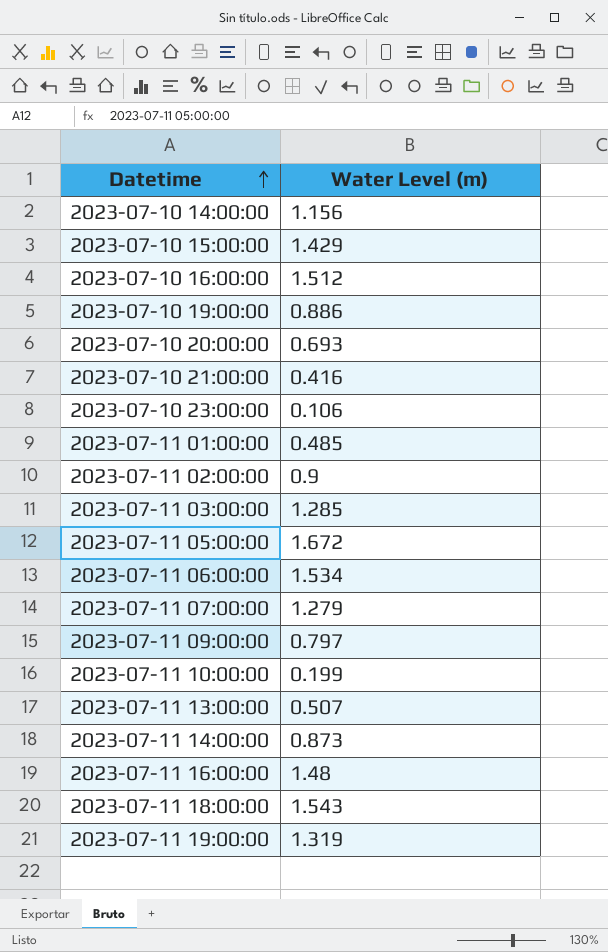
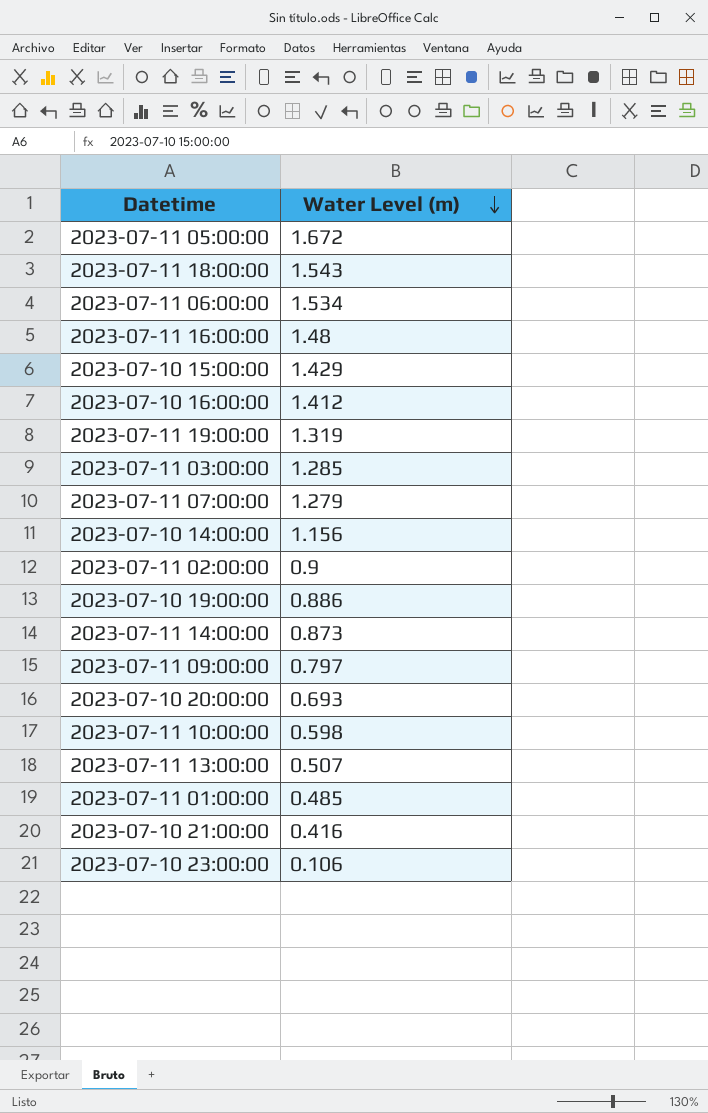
row order: Datetime ascending -> Water Level (m) descending
2023-07-10 16:00:00 | Water Level (m): 1.512 -> 1.412
2023-07-11 10:00:00 | Water Level (m): 0.199 -> 0.598

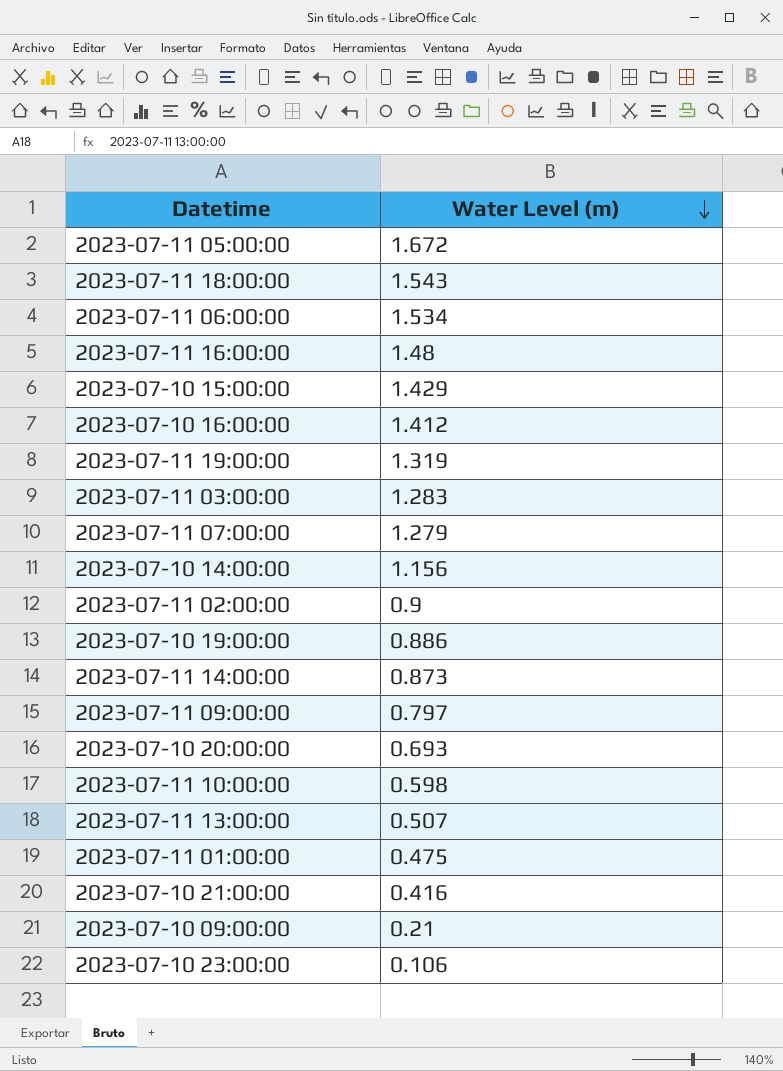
2023-07-11 03:00:00 | Water Level (m): 1.285 -> 1.283
2023-07-11 01:00:00 | Water Level (m): 0.485 -> 0.475
row 2023-07-10 09:00:00: none -> 0.21

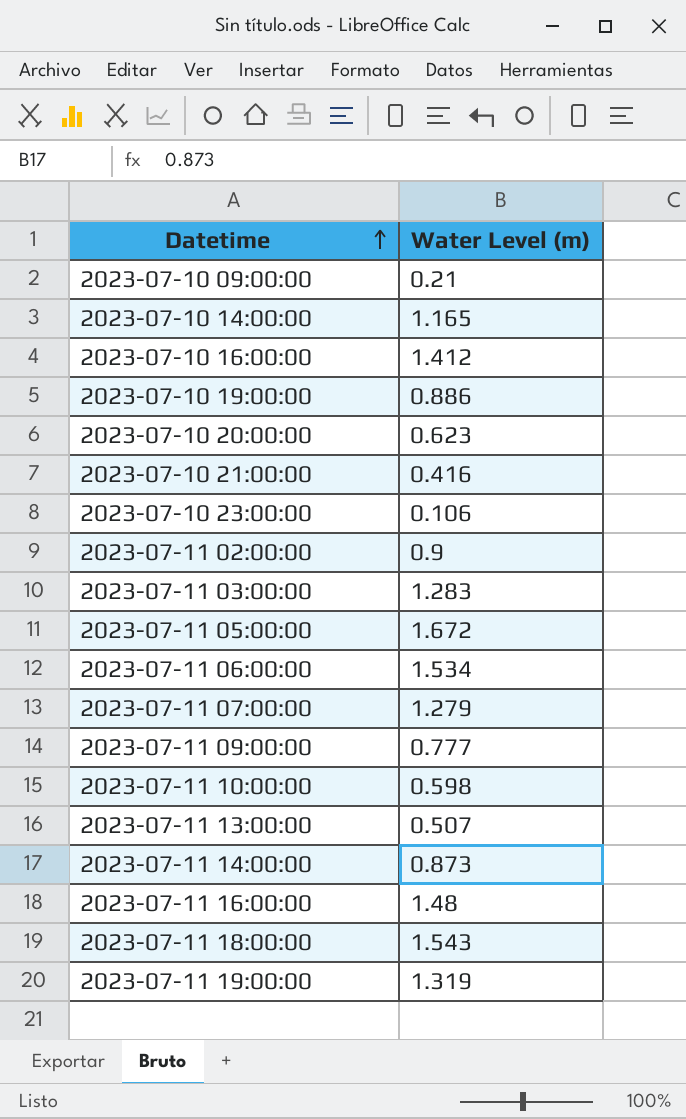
row order: Water Level (m) descending -> Datetime ascending
row 2023-07-10 15:00:00: 1.429 -> none
row 2023-07-11 01:00:00: 0.475 -> none
2023-07-10 14:00:00 | Water Level (m): 1.156 -> 1.165
2023-07-10 20:00:00 | Water Level (m): 0.693 -> 0.623
2023-07-11 09:00:00 | Water Level (m): 0.797 -> 0.777

